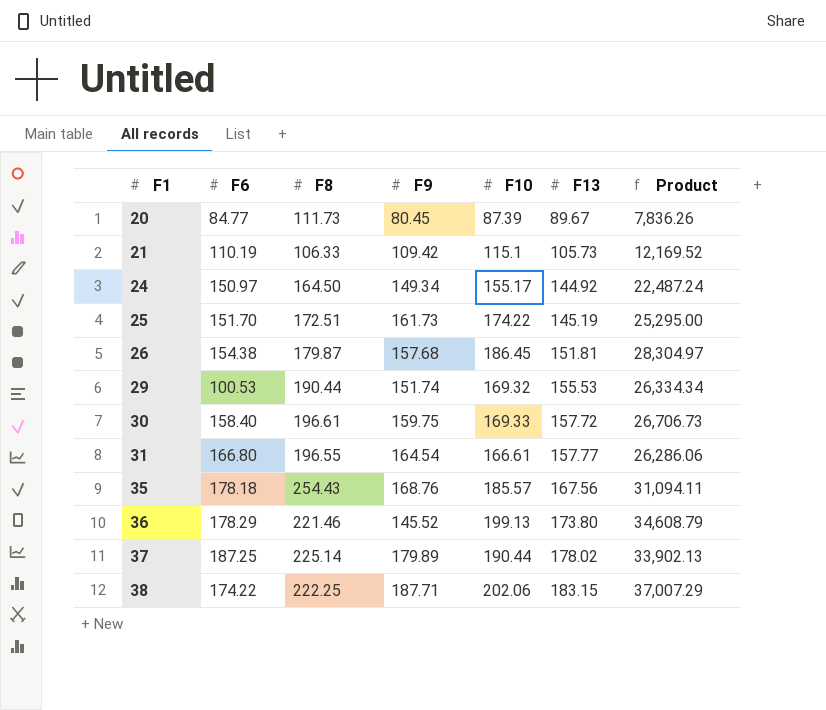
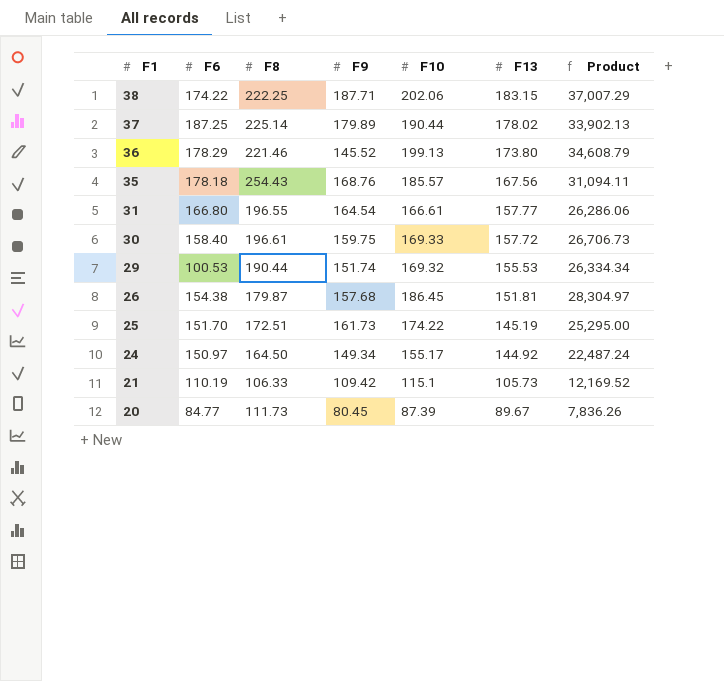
row order: F1 ascending -> F1 descending

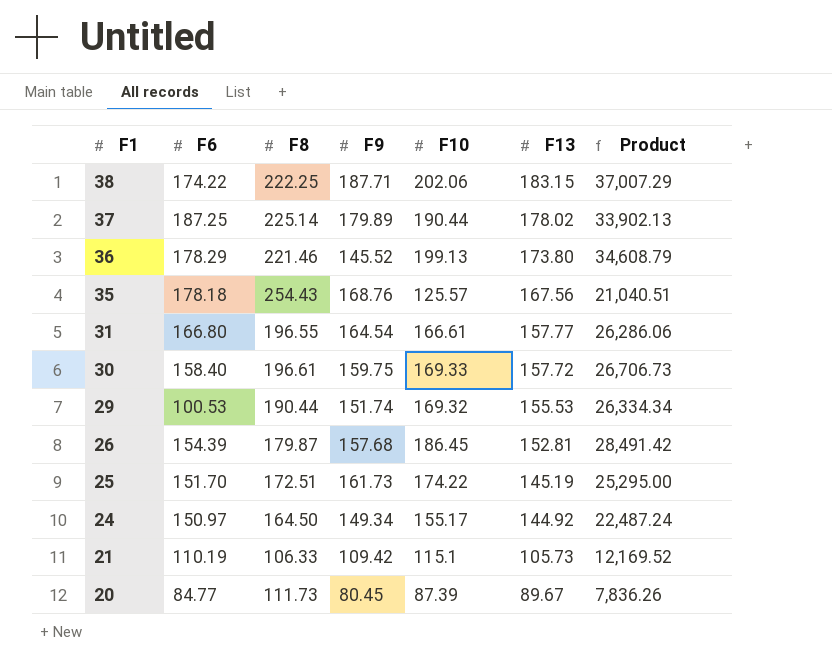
35 | F10: 185.57 -> 125.57
35 | Product: 31,094.11 -> 21,040.51
26 | F6: 154.38 -> 154.39
26 | F13: 151.81 -> 152.81
26 | Product: 28,304.97 -> 28,491.42

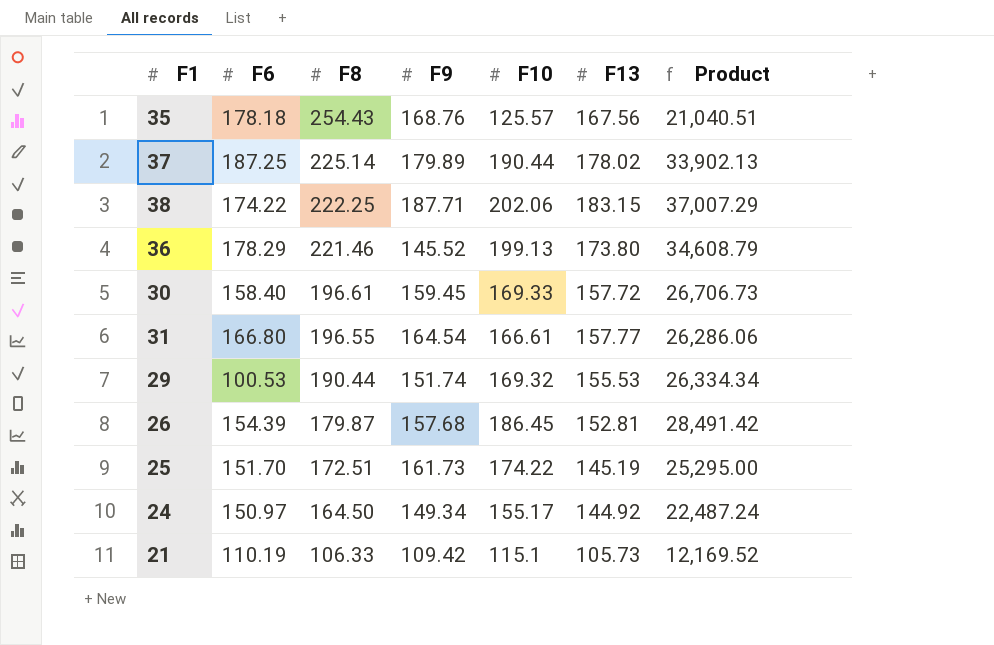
row order: F1 descending -> F8 descending
row 20: 84.77 | 111.73 | 80.45 | 87.39 | 89.67 | 7,836.26 -> none
30 | F9: 159.75 -> 159.45

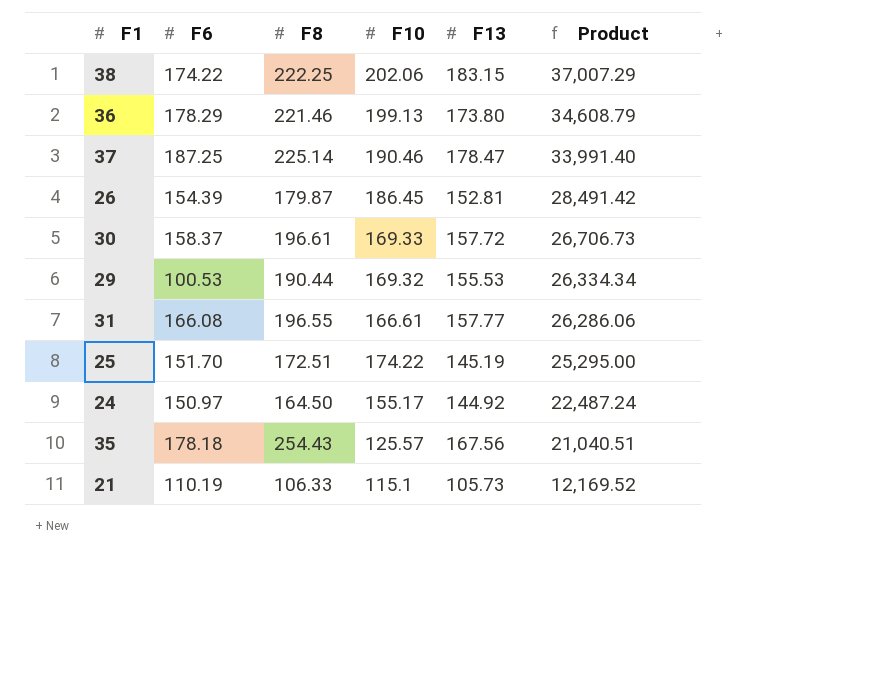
row order: F8 descending -> Product descending
column F9 | position: 4 -> none
37 | F10: 190.44 -> 190.46
37 | F13: 178.02 -> 178.47
37 | Product: 33,902.13 -> 33,991.40
30 | F6: 158.40 -> 158.37
31 | F6: 166.80 -> 166.08

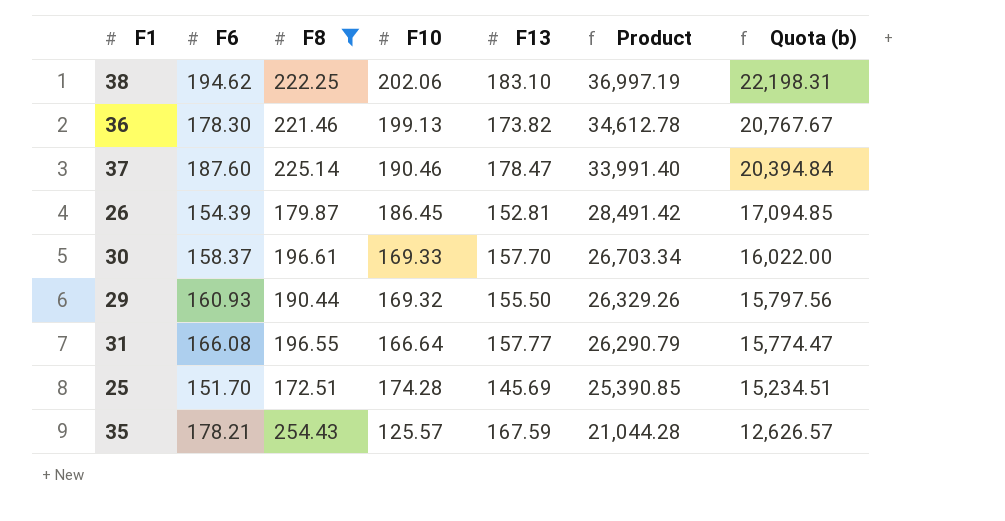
filter: none -> F8 >= 172.51
column Quota (b) | formula: none -> [Product] * 0.6
38 | F6: 174.22 -> 194.62
38 | F13: 183.15 -> 183.10
38 | Product: 37,007.29 -> 36,997.19
36 | F6: 178.29 -> 178.30
36 | F13: 173.80 -> 173.82
36 | Product: 34,608.79 -> 34,612.78
37 | F6: 187.25 -> 187.60
30 | F13: 157.72 -> 157.70
30 | Product: 26,706.73 -> 26,703.34
29 | F6: 100.53 -> 160.93
29 | F13: 155.53 -> 155.50
29 | Product: 26,334.34 -> 26,329.26
31 | F10: 166.61 -> 166.64
31 | Product: 26,286.06 -> 26,290.79
25 | F10: 174.22 -> 174.28
25 | F13: 145.19 -> 145.69
25 | Product: 25,295.00 -> 25,390.85
35 | F6: 178.18 -> 178.21
35 | F13: 167.56 -> 167.59
35 | Product: 21,040.51 -> 21,044.28

